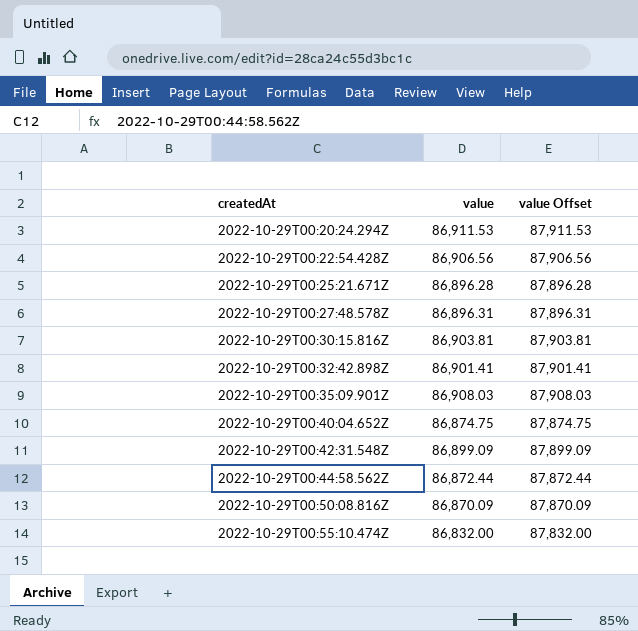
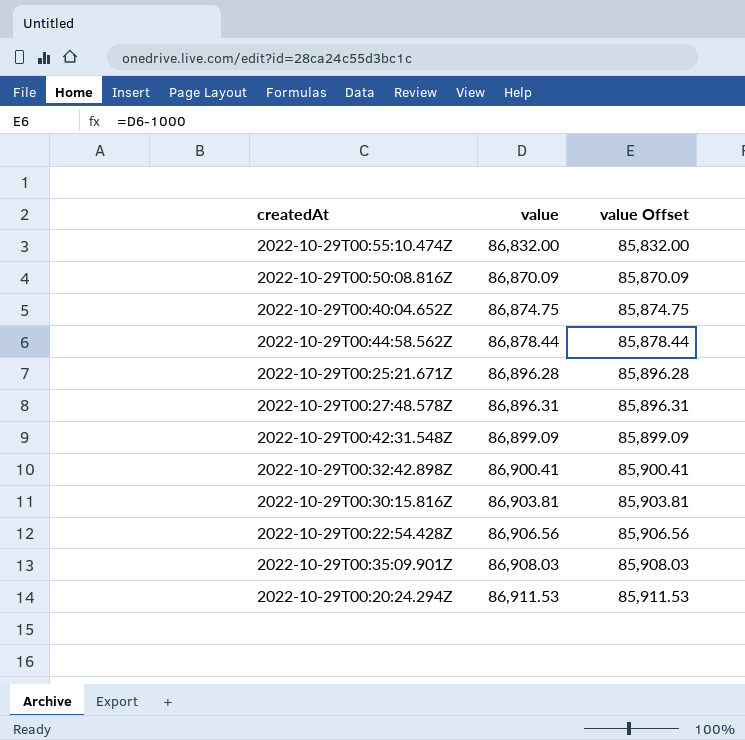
row order: createdAt ascending -> value ascending
column value Offset | formula: [value] + 1000 -> [value] - 1000
2022-10-29T00:44:58.562Z | value: 86,872.44 -> 86,878.44
2022-10-29T00:32:42.898Z | value: 86,901.41 -> 86,900.41

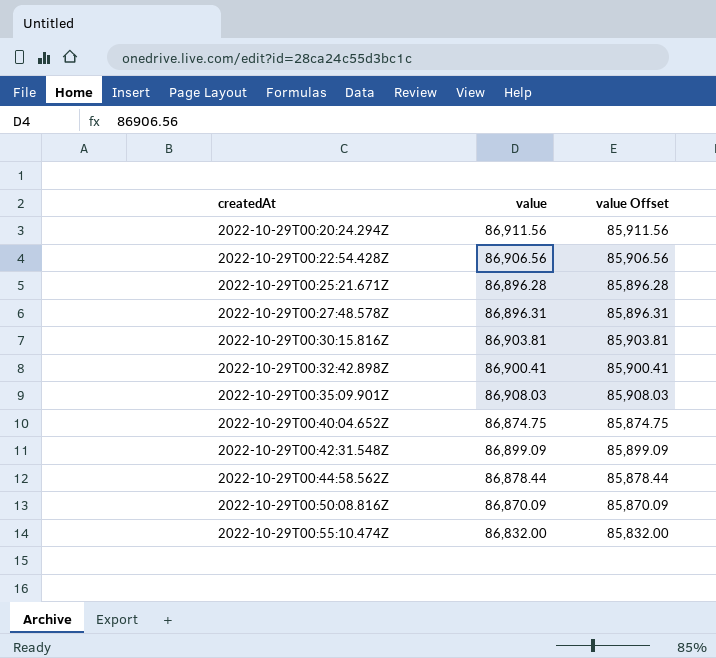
row order: value ascending -> createdAt ascending
2022-10-29T00:20:24.294Z | value: 86,911.53 -> 86,911.56
2022-10-29T00:20:24.294Z | value Offset: 85,911.53 -> 85,911.56

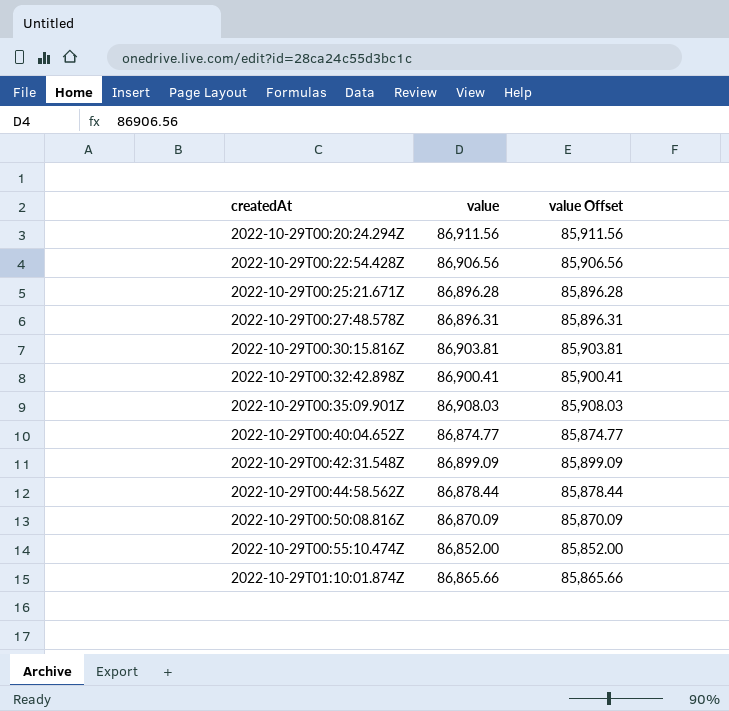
2022-10-29T00:40:04.652Z | value: 86,874.75 -> 86,874.77
2022-10-29T00:40:04.652Z | value Offset: 85,874.75 -> 85,874.77
2022-10-29T00:55:10.474Z | value: 86,832.00 -> 86,852.00
2022-10-29T00:55:10.474Z | value Offset: 85,832.00 -> 85,852.00
row 2022-10-29T01:10:01.874Z: none -> 86,865.66 | 85,865.66

